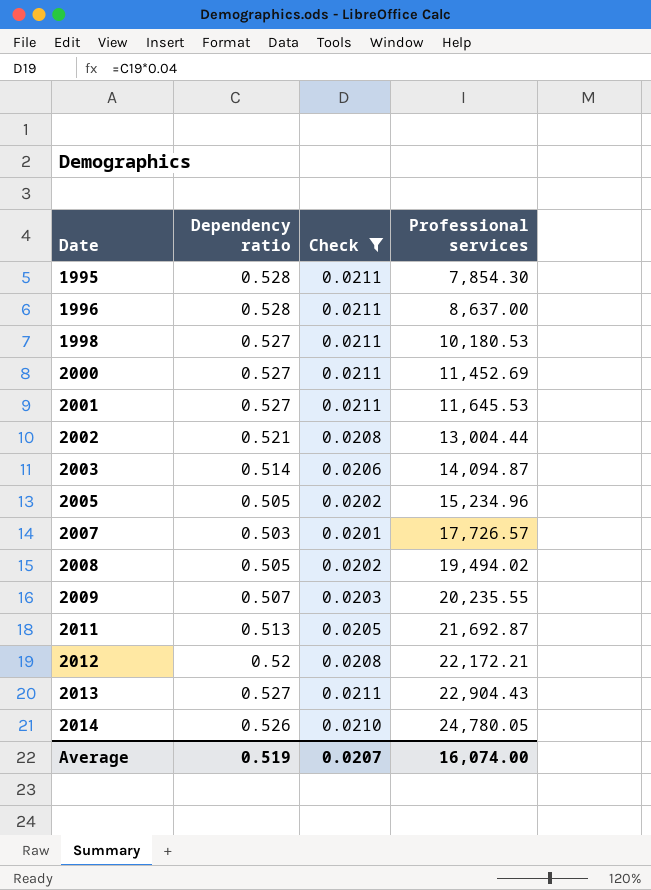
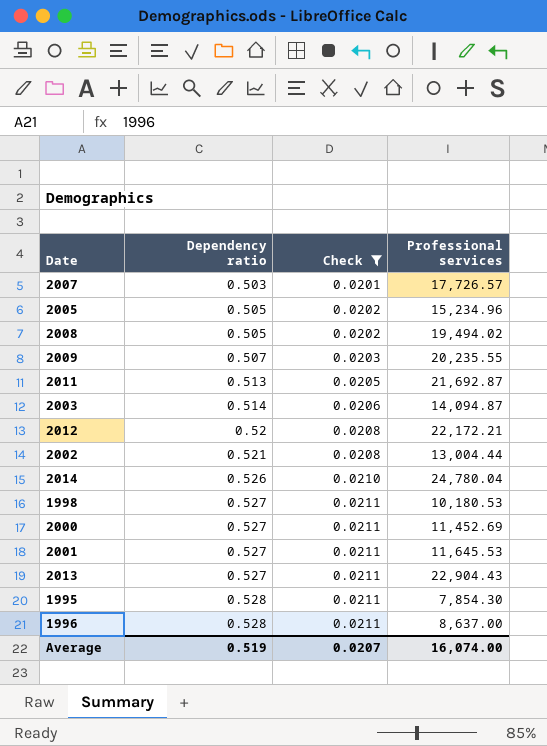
row order: Date ascending -> Dependency ratio ascending
2014 | Professional services: 24,780.05 -> 24,780.04

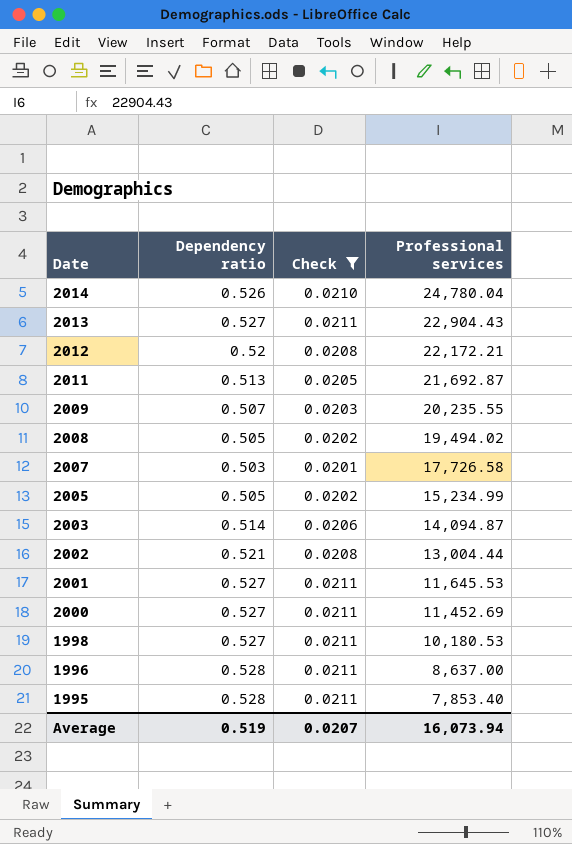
row order: Dependency ratio ascending -> Date descending
2007 | Professional services: 17,726.57 -> 17,726.58
2005 | Professional services: 15,234.96 -> 15,234.99
1995 | Professional services: 7,854.30 -> 7,853.40
Average | Professional services: 16,074.00 -> 16,073.94

